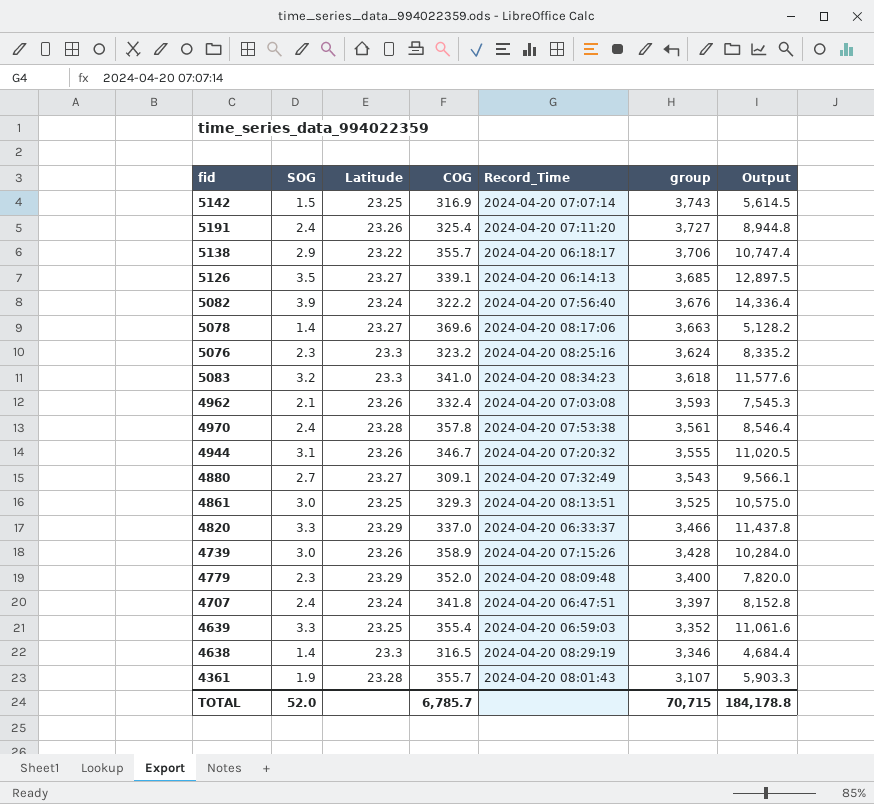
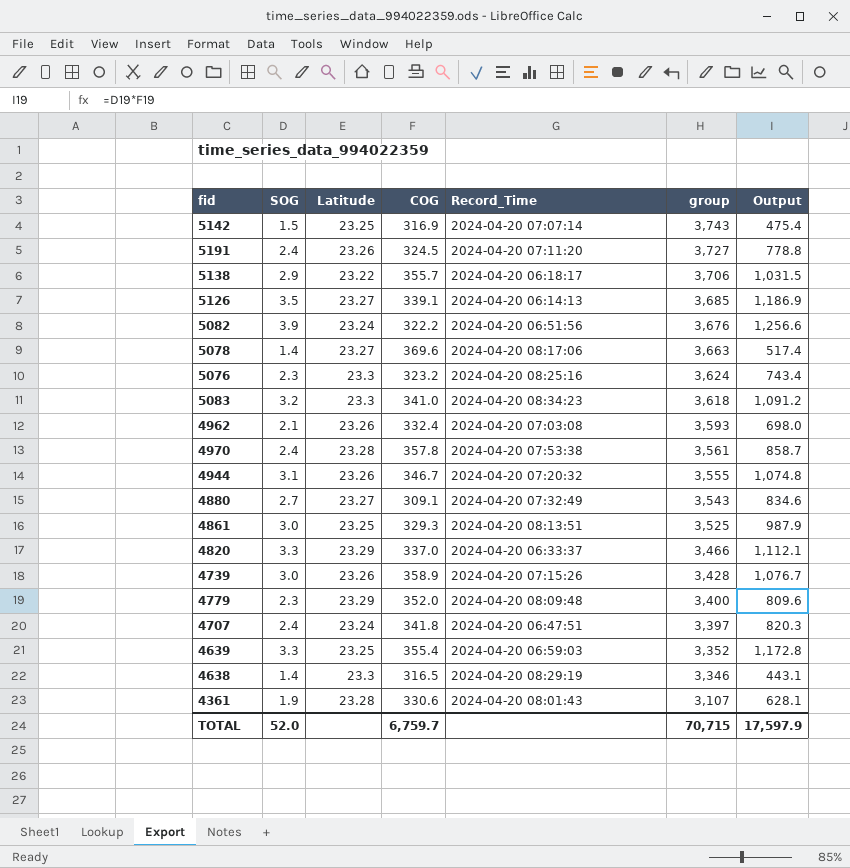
column Output | formula: [SOG] * [group] -> [SOG] * [COG]
5191 | COG: 325.4 -> 324.5
5082 | Record_Time: 2024-04-20 07:56:40 -> 2024-04-20 06:51:56
4361 | COG: 355.7 -> 330.6
TOTAL | COG: 6,785.7 -> 6,759.7
TOTAL | Output: 184,178.8 -> 17,597.9

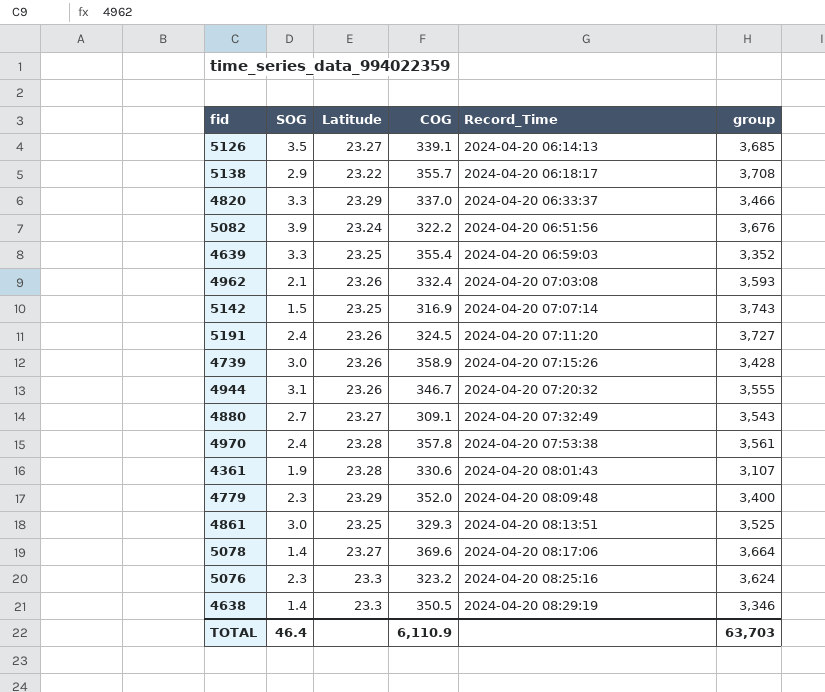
row order: group descending -> Record_Time ascending
column Output | formula: [SOG] * [COG] -> none
row 5083: 3.2 | 23.3 | 341.0 | 2024-04-20 08:34:23 | 3,618 | 1,091.2 -> none
row 4707: 2.4 | 23.24 | 341.8 | 2024-04-20 06:47:51 | 3,397 | 820.3 -> none
5138 | group: 3,706 -> 3,708
5078 | group: 3,663 -> 3,664
4638 | COG: 316.5 -> 350.5
TOTAL | SOG: 52.0 -> 46.4
TOTAL | COG: 6,759.7 -> 6,110.9
TOTAL | group: 70,715 -> 63,703

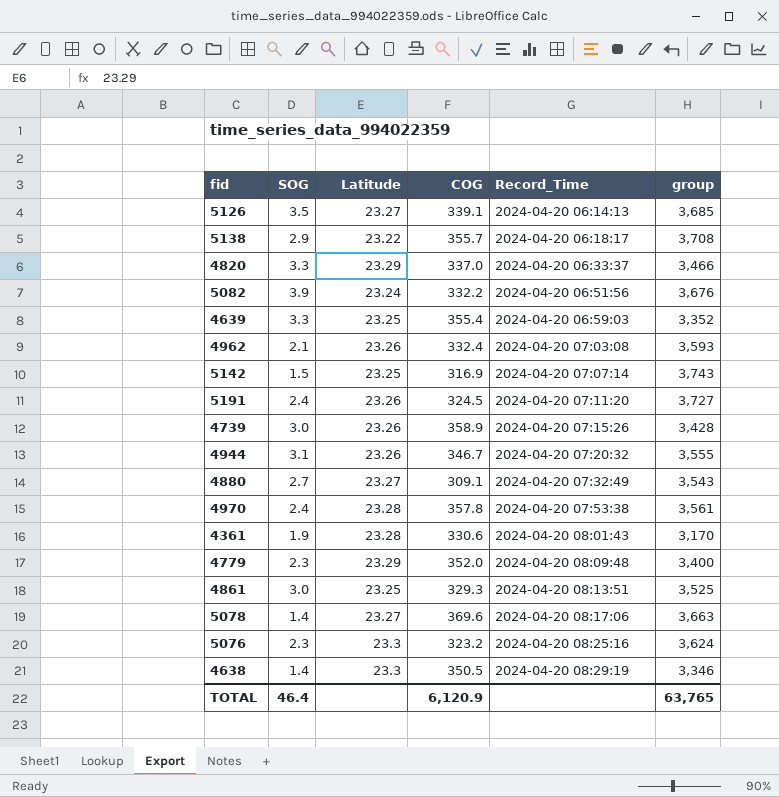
5082 | COG: 322.2 -> 332.2
4361 | group: 3,107 -> 3,170
5078 | group: 3,664 -> 3,663
TOTAL | COG: 6,110.9 -> 6,120.9
TOTAL | group: 63,703 -> 63,765

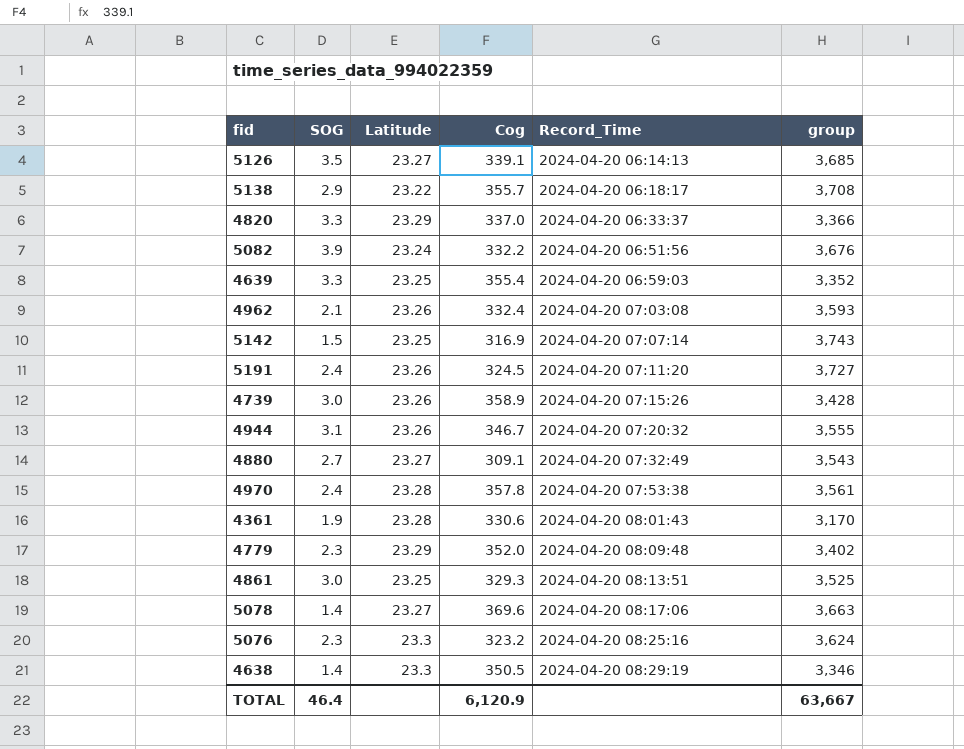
column name: COG -> Cog
4820 | group: 3,466 -> 3,366
4779 | group: 3,400 -> 3,402
TOTAL | group: 63,765 -> 63,667

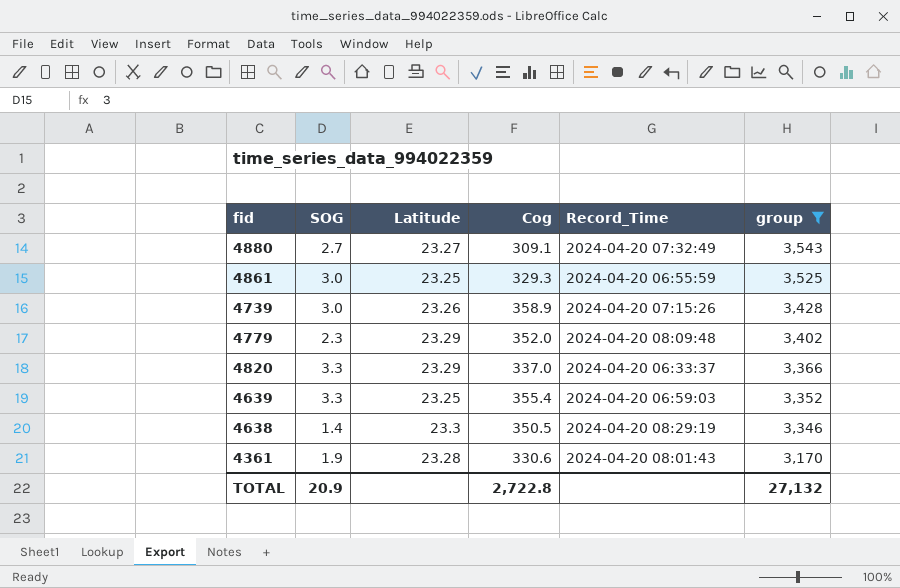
filter: none -> group <= 3,543
row order: Record_Time ascending -> group descending
4861 | Record_Time: 2024-04-20 08:13:51 -> 2024-04-20 06:55:59
TOTAL | SOG: 46.4 -> 20.9
TOTAL | Cog: 6,120.9 -> 2,722.8
TOTAL | group: 63,667 -> 27,132

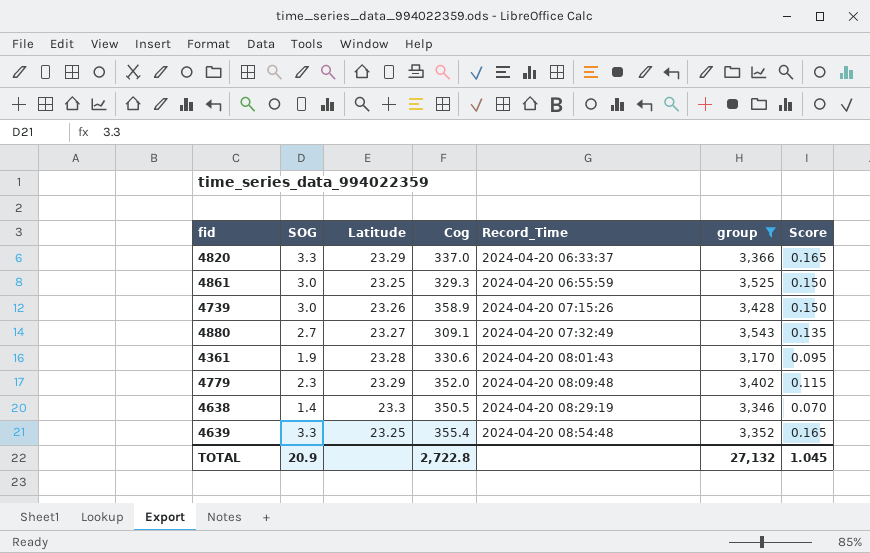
row order: group descending -> Record_Time ascending
column Score | formula: none -> [SOG] * 0.05
4639 | Record_Time: 2024-04-20 06:59:03 -> 2024-04-20 08:54:48

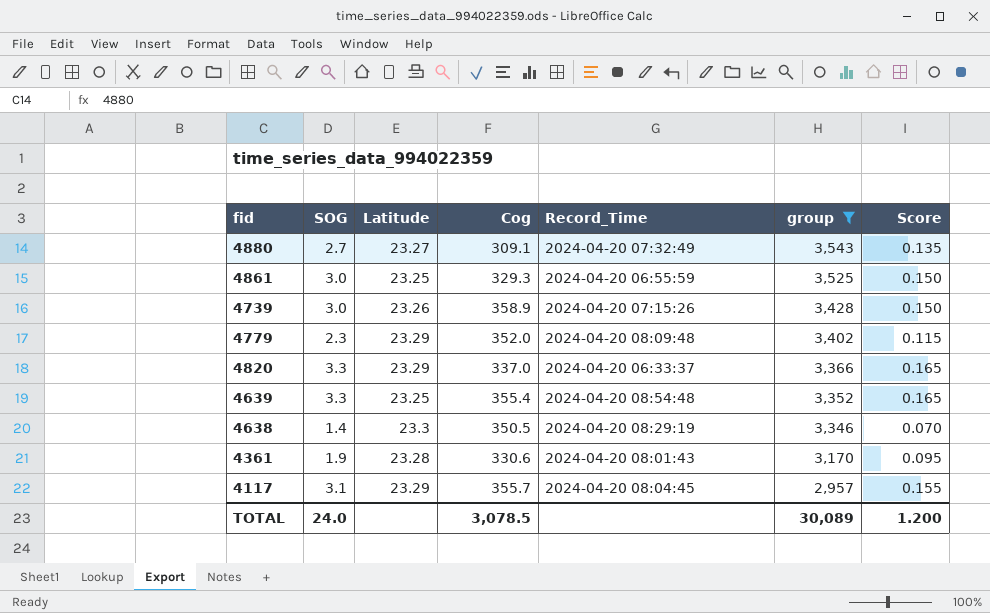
row order: Record_Time ascending -> group descending
row 4117: none -> 3.1 | 23.29 | 355.7 | 2024-04-20 08:04:45 | 2,957 | 0.155
TOTAL | SOG: 20.9 -> 24.0
TOTAL | Cog: 2,722.8 -> 3,078.5
TOTAL | group: 27,132 -> 30,089
TOTAL | Score: 1.045 -> 1.200

